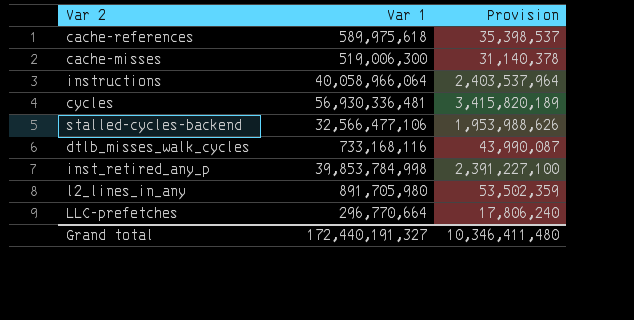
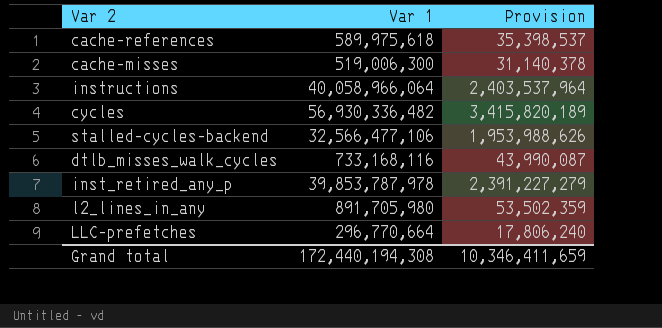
cycles | Var 1: 56,930,336,481 -> 56,930,336,482
inst_retired_any_p | Var 1: 39,853,784,998 -> 39,853,787,978
inst_retired_any_p | Provision: 2,391,227,100 -> 2,391,227,279
Grand total | Var 1: 172,440,191,327 -> 172,440,194,308
Grand total | Provision: 10,346,411,480 -> 10,346,411,659

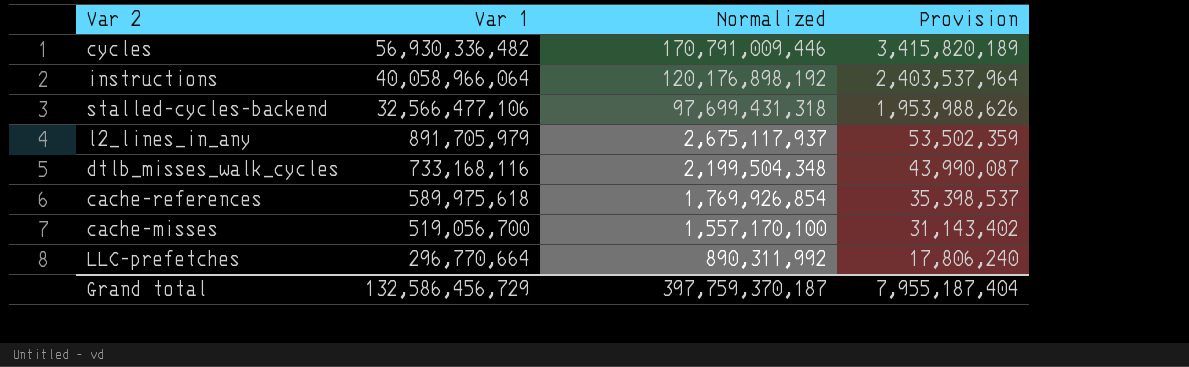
row order: none -> Var 1 descending
column Normalized | formula: none -> [Var 1] * 3
row inst_retired_any_p: 39,853,787,978 | 2,391,227,279 -> none
l2_lines_in_any | Var 1: 891,705,980 -> 891,705,979
cache-misses | Var 1: 519,006,300 -> 519,056,700
cache-misses | Provision: 31,140,378 -> 31,143,402
Grand total | Var 1: 172,440,194,308 -> 132,586,456,729
Grand total | Provision: 10,346,411,659 -> 7,955,187,404

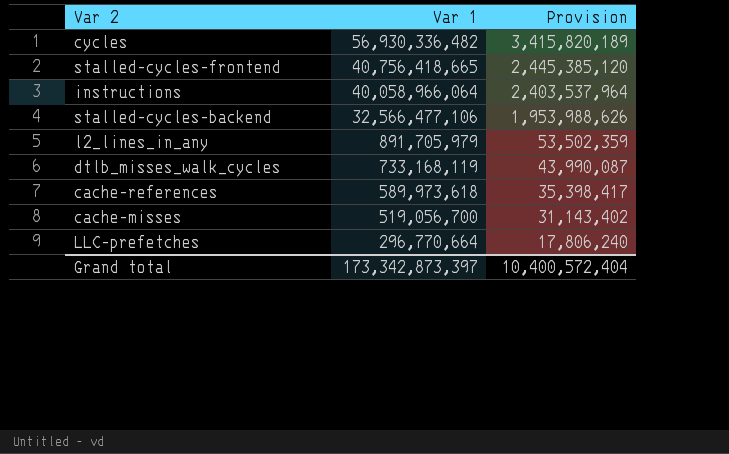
column Normalized | formula: [Var 1] * 3 -> none
row stalled-cycles-frontend: none -> 40,756,418,665 | 2,445,385,120
dtlb_misses_walk_cycles | Var 1: 733,168,116 -> 733,168,119
cache-references | Var 1: 589,975,618 -> 589,973,618
cache-references | Provision: 35,398,537 -> 35,398,417
Grand total | Var 1: 132,586,456,729 -> 173,342,873,397
Grand total | Provision: 7,955,187,404 -> 10,400,572,404

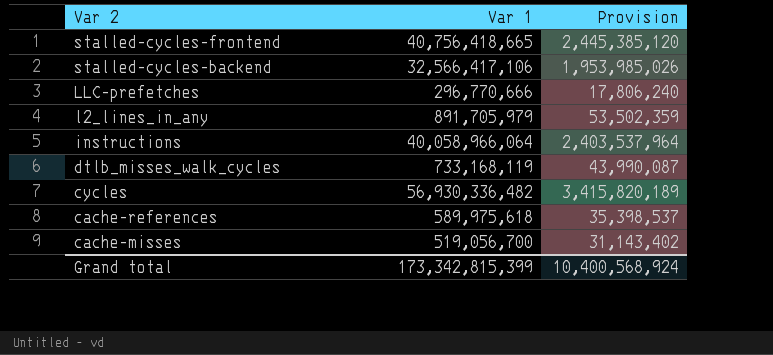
row order: Var 1 descending -> Var 2 descending
stalled-cycles-backend | Var 1: 32,566,477,106 -> 32,566,417,106
stalled-cycles-backend | Provision: 1,953,988,626 -> 1,953,985,026
LLC-prefetches | Var 1: 296,770,664 -> 296,770,666
cache-references | Var 1: 589,973,618 -> 589,975,618
cache-references | Provision: 35,398,417 -> 35,398,537
Grand total | Var 1: 173,342,873,397 -> 173,342,815,399
Grand total | Provision: 10,400,572,404 -> 10,400,568,924

